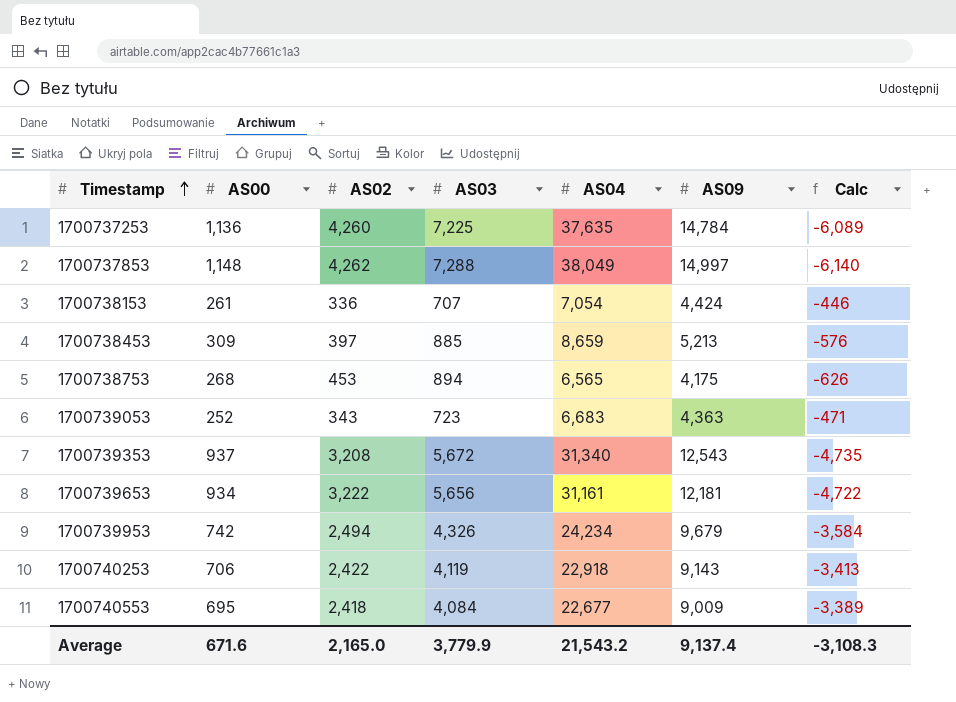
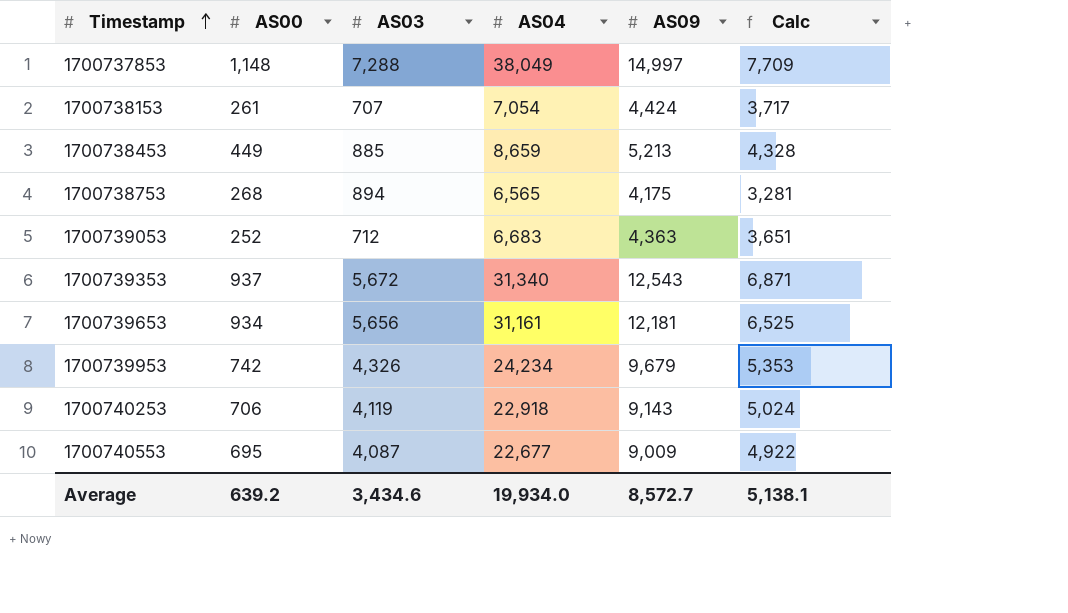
column AS02 | position: 3 -> none
column Calc | formula: [AS00] - [AS03] -> [AS09] - [AS03]
row 1700737253: 1,136 | 4,260 | 7,225 | 37,635 | 14,784 | -6,089 -> none
1700738453 | AS00: 309 -> 449
1700739053 | AS03: 723 -> 712
1700740553 | AS03: 4,084 -> 4,087
Average | AS00: 671.6 -> 639.2
Average | AS03: 3,779.9 -> 3,434.6
Average | AS04: 21,543.2 -> 19,934.0
Average | AS09: 9,137.4 -> 8,572.7
Average | Calc: -3,108.3 -> 5,138.1

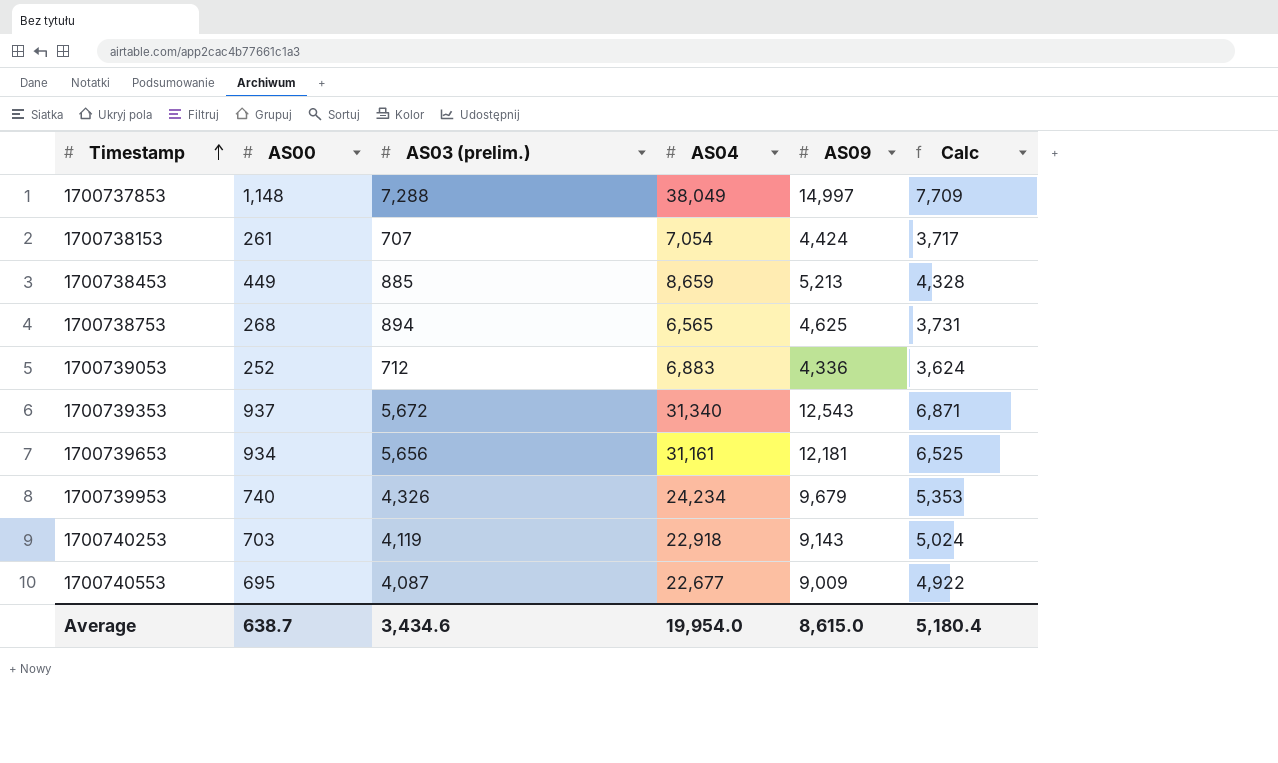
column name: AS03 -> AS03 (prelim.)
1700738753 | AS09: 4,175 -> 4,625
1700738753 | Calc: 3,281 -> 3,731
1700739053 | AS04: 6,683 -> 6,883
1700739053 | AS09: 4,363 -> 4,336
1700739053 | Calc: 3,651 -> 3,624
1700739953 | AS00: 742 -> 740
1700740253 | AS00: 706 -> 703
Average | AS00: 639.2 -> 638.7
Average | AS04: 19,934.0 -> 19,954.0
Average | AS09: 8,572.7 -> 8,615.0
Average | Calc: 5,138.1 -> 5,180.4

